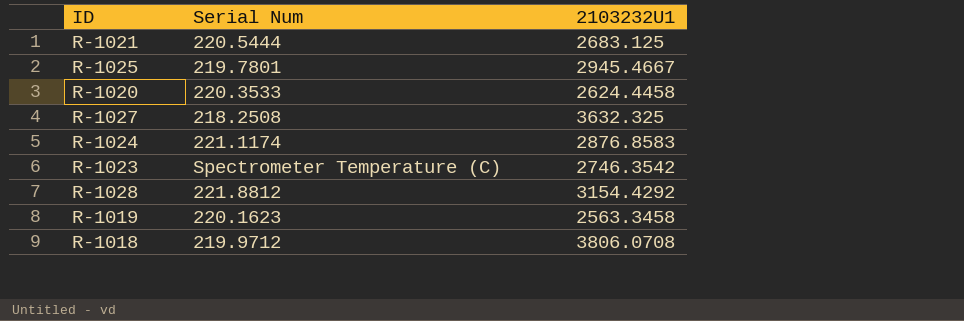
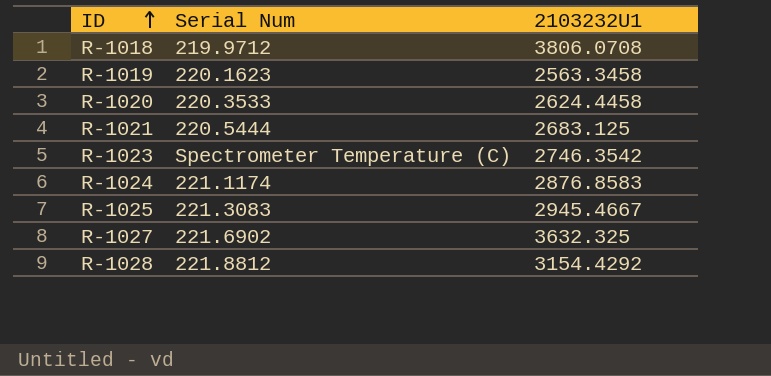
row order: none -> ID ascending
R-1025 | Serial Num: 219.7801 -> 221.3083
R-1027 | Serial Num: 218.2508 -> 221.6902

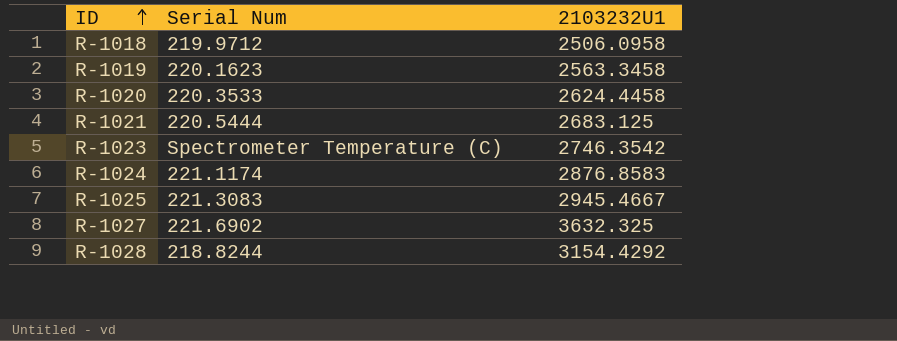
R-1018 | 2103232U1: 3806.0708 -> 2506.0958
R-1028 | Serial Num: 221.8812 -> 218.8244

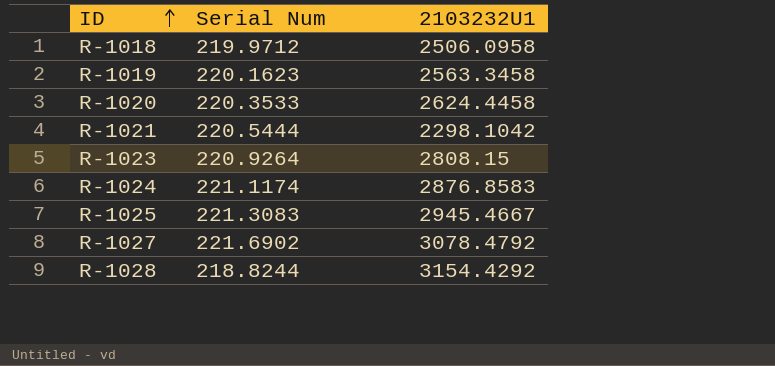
R-1021 | 2103232U1: 2683.125 -> 2298.1042
R-1023 | Serial Num: Spectrometer Temperature (C) -> 220.9264
R-1023 | 2103232U1: 2746.3542 -> 2808.15
R-1027 | 2103232U1: 3632.325 -> 3078.4792

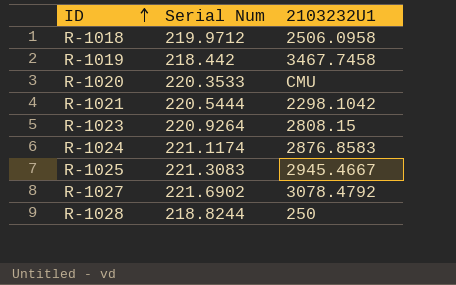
R-1019 | Serial Num: 220.1623 -> 218.442
R-1019 | 2103232U1: 2563.3458 -> 3467.7458
R-1020 | 2103232U1: 2624.4458 -> CMU
R-1028 | 2103232U1: 3154.4292 -> 250

